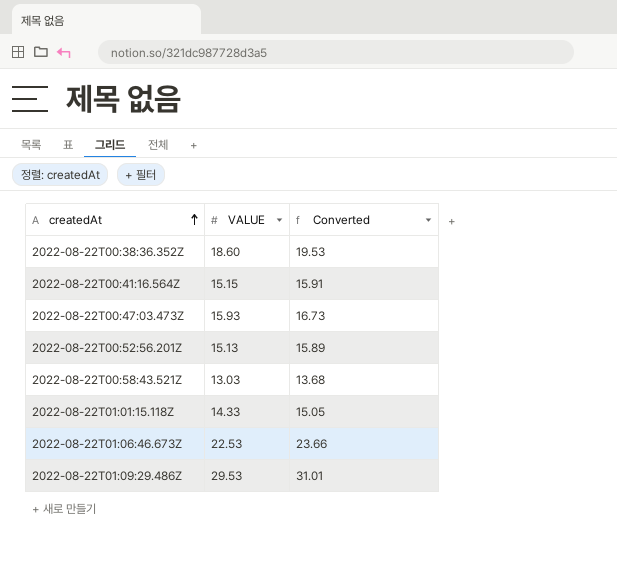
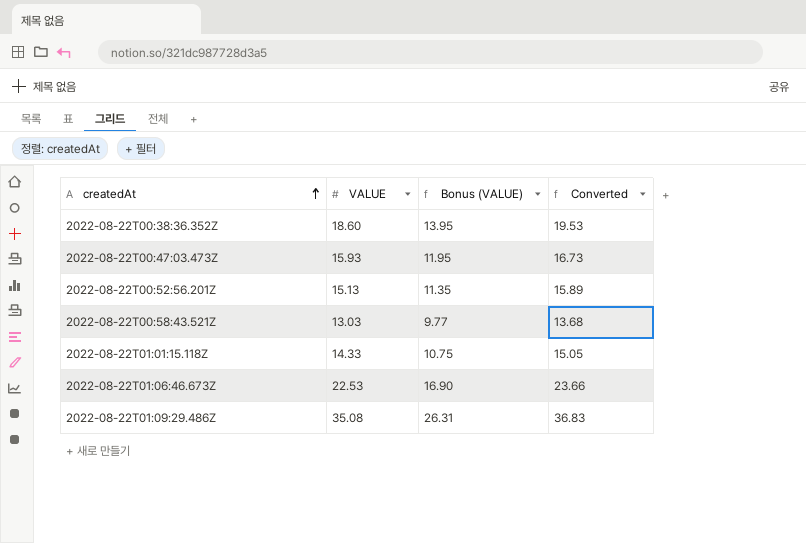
column Bonus (VALUE) | formula: none -> [VALUE] * 0.75
row 2022-08-22T00:41:16.564Z: 15.15 | 15.91 -> none
2022-08-22T01:09:29.486Z | VALUE: 29.53 -> 35.08
2022-08-22T01:09:29.486Z | Converted: 31.01 -> 36.83

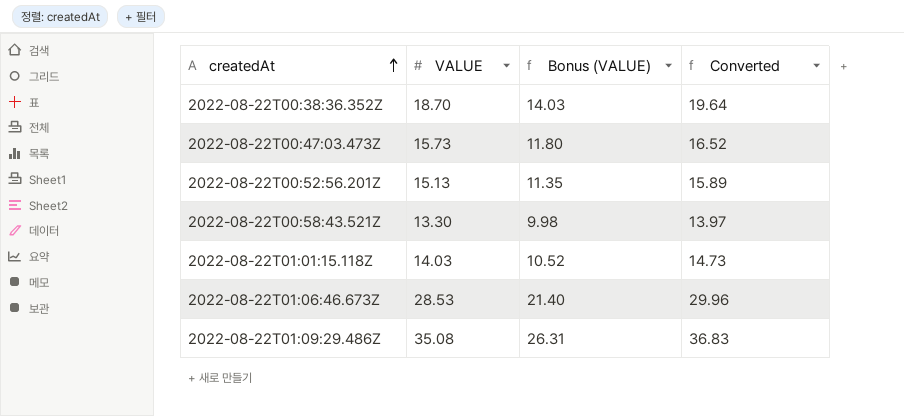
2022-08-22T00:38:36.352Z | VALUE: 18.60 -> 18.70
2022-08-22T00:38:36.352Z | Bonus (VALUE): 13.95 -> 14.03
2022-08-22T00:38:36.352Z | Converted: 19.53 -> 19.64
2022-08-22T00:47:03.473Z | VALUE: 15.93 -> 15.73
2022-08-22T00:47:03.473Z | Bonus (VALUE): 11.95 -> 11.80
2022-08-22T00:47:03.473Z | Converted: 16.73 -> 16.52
2022-08-22T00:58:43.521Z | VALUE: 13.03 -> 13.30
2022-08-22T00:58:43.521Z | Bonus (VALUE): 9.77 -> 9.98
2022-08-22T00:58:43.521Z | Converted: 13.68 -> 13.97
2022-08-22T01:01:15.118Z | VALUE: 14.33 -> 14.03
2022-08-22T01:01:15.118Z | Bonus (VALUE): 10.75 -> 10.52
2022-08-22T01:01:15.118Z | Converted: 15.05 -> 14.73
2022-08-22T01:06:46.673Z | VALUE: 22.53 -> 28.53
2022-08-22T01:06:46.673Z | Bonus (VALUE): 16.90 -> 21.40
2022-08-22T01:06:46.673Z | Converted: 23.66 -> 29.96

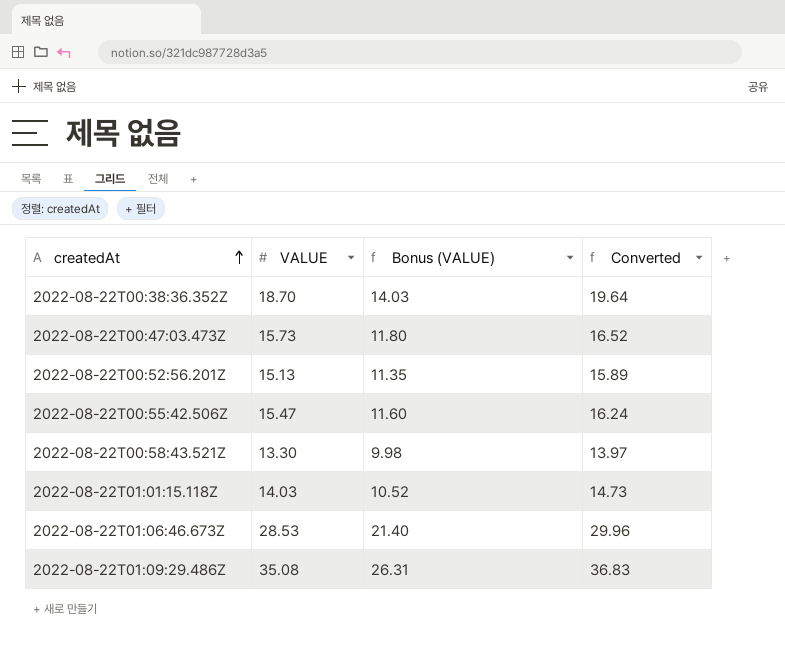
row 2022-08-22T00:55:42.506Z: none -> 15.47 | 11.60 | 16.24

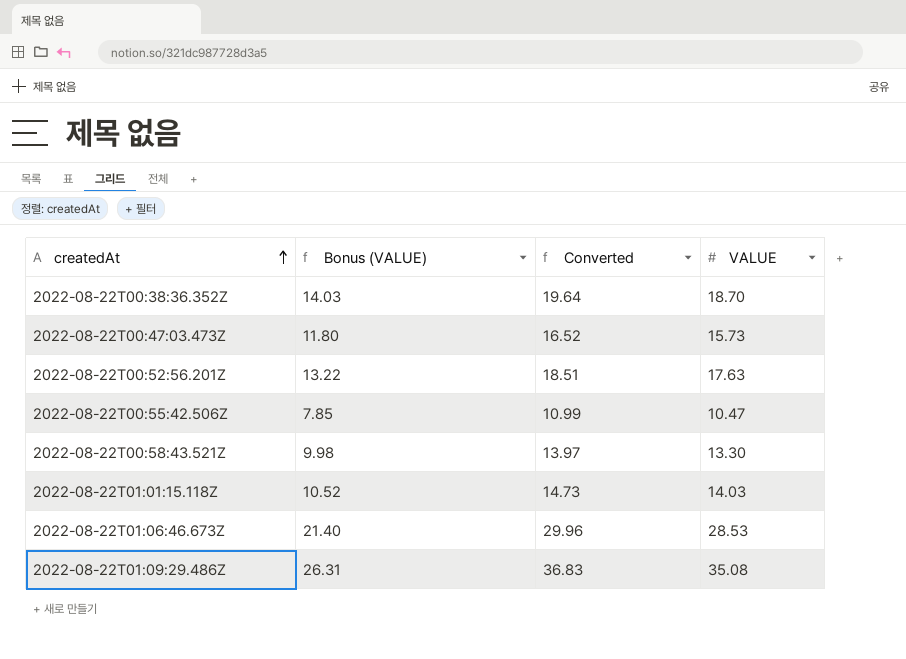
column VALUE | position: 2 -> 4
2022-08-22T00:52:56.201Z | Bonus (VALUE): 11.35 -> 13.22
2022-08-22T00:52:56.201Z | Converted: 15.89 -> 18.51
2022-08-22T00:52:56.201Z | VALUE: 15.13 -> 17.63
2022-08-22T00:55:42.506Z | Bonus (VALUE): 11.60 -> 7.85
2022-08-22T00:55:42.506Z | Converted: 16.24 -> 10.99
2022-08-22T00:55:42.506Z | VALUE: 15.47 -> 10.47

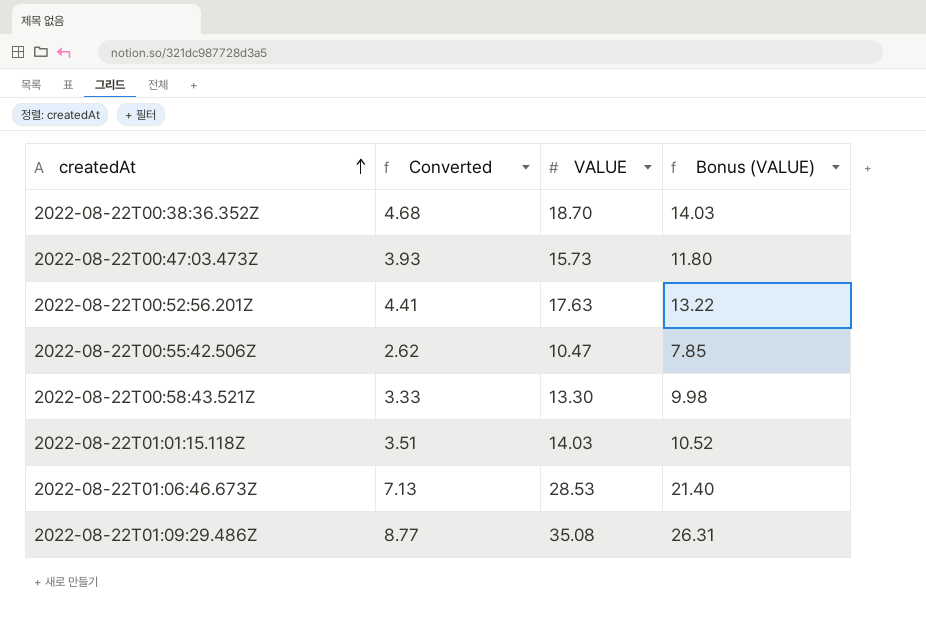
column Converted | formula: [VALUE] * 1.05 -> [VALUE] * 0.25
column Bonus (VALUE) | position: 2 -> 4

